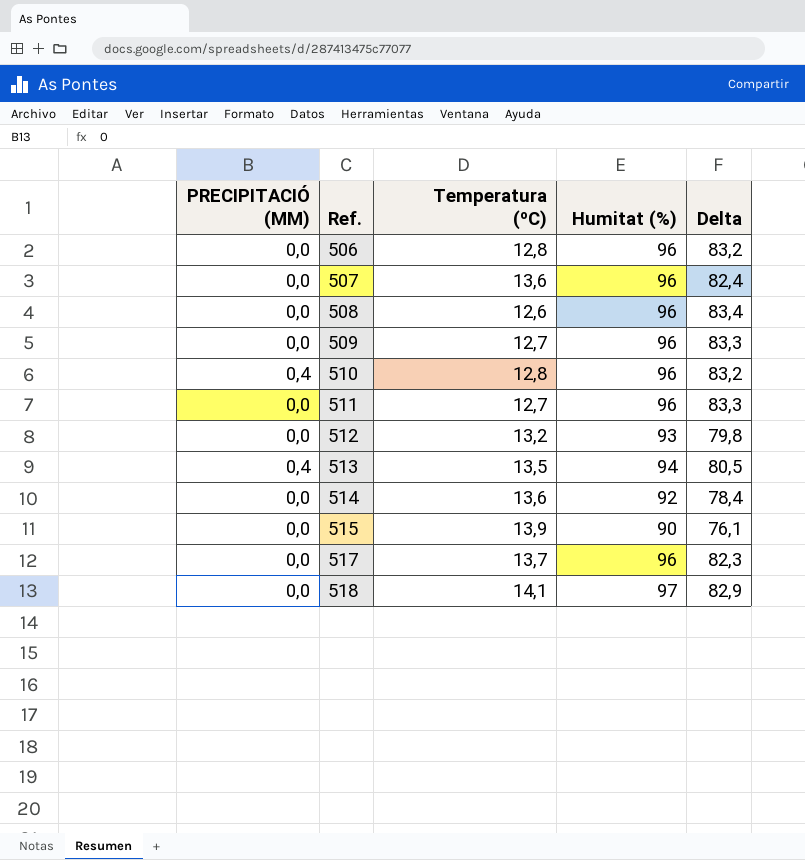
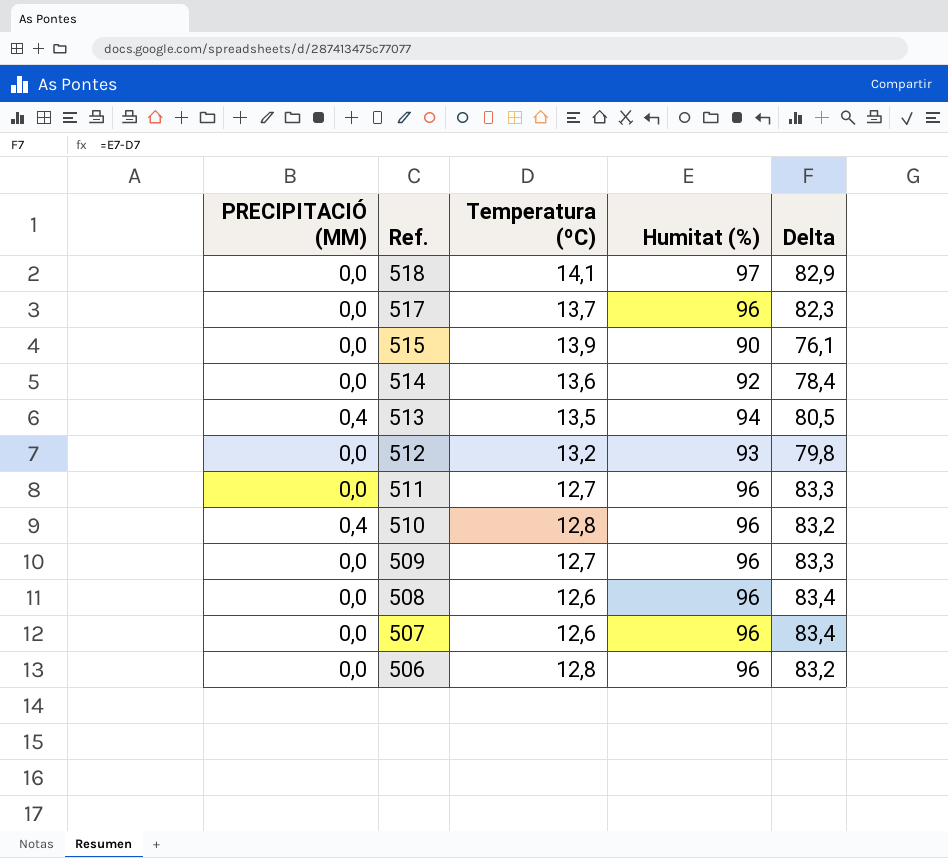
row order: Ref. ascending -> Ref. descending
507 | Temperatura (ºC): 13,6 -> 12,6
507 | Delta: 82,4 -> 83,4

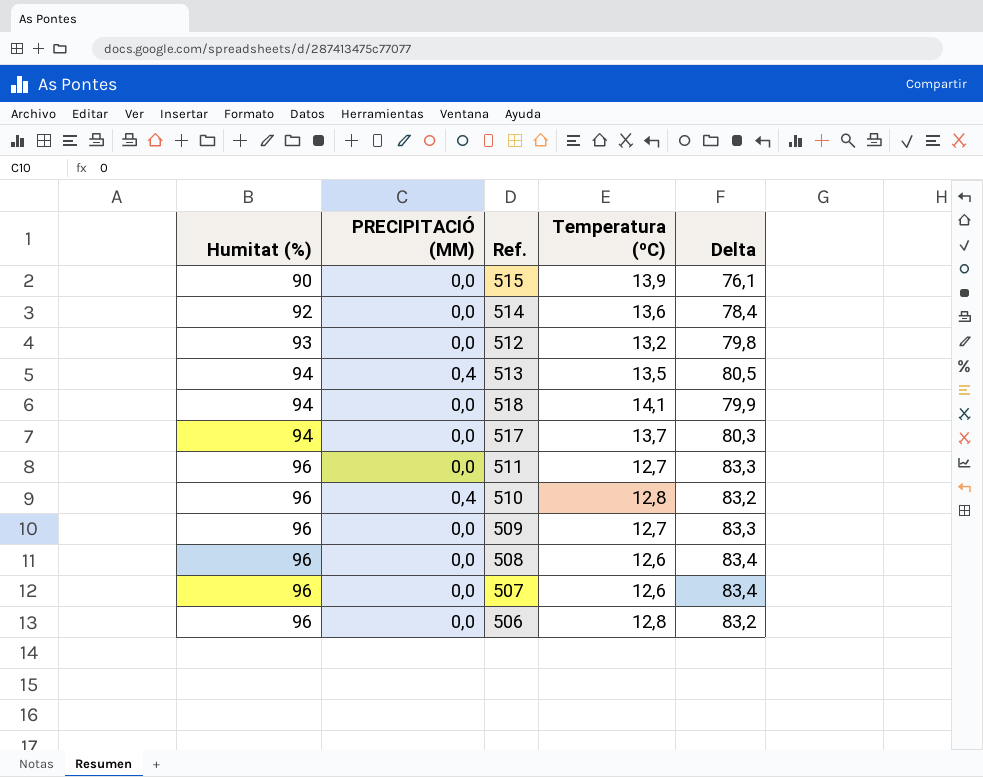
row order: Ref. descending -> Humitat (%) ascending
column Humitat (%) | position: 4 -> 1
518 | Humitat (%): 97 -> 94
518 | Delta: 82,9 -> 79,9
517 | Humitat (%): 96 -> 94
517 | Delta: 82,3 -> 80,3

